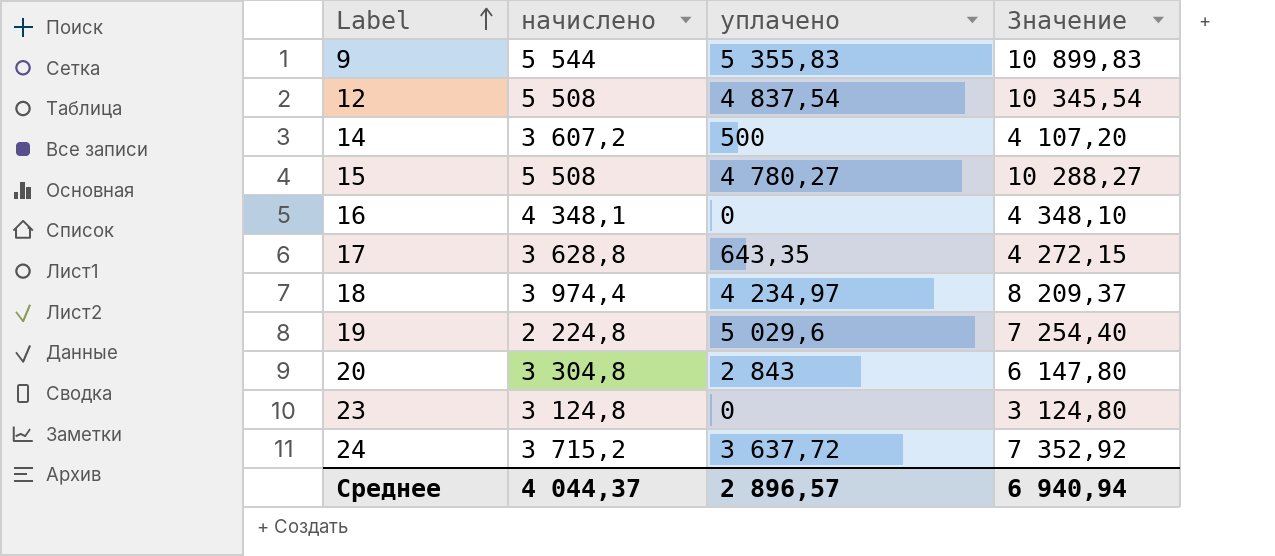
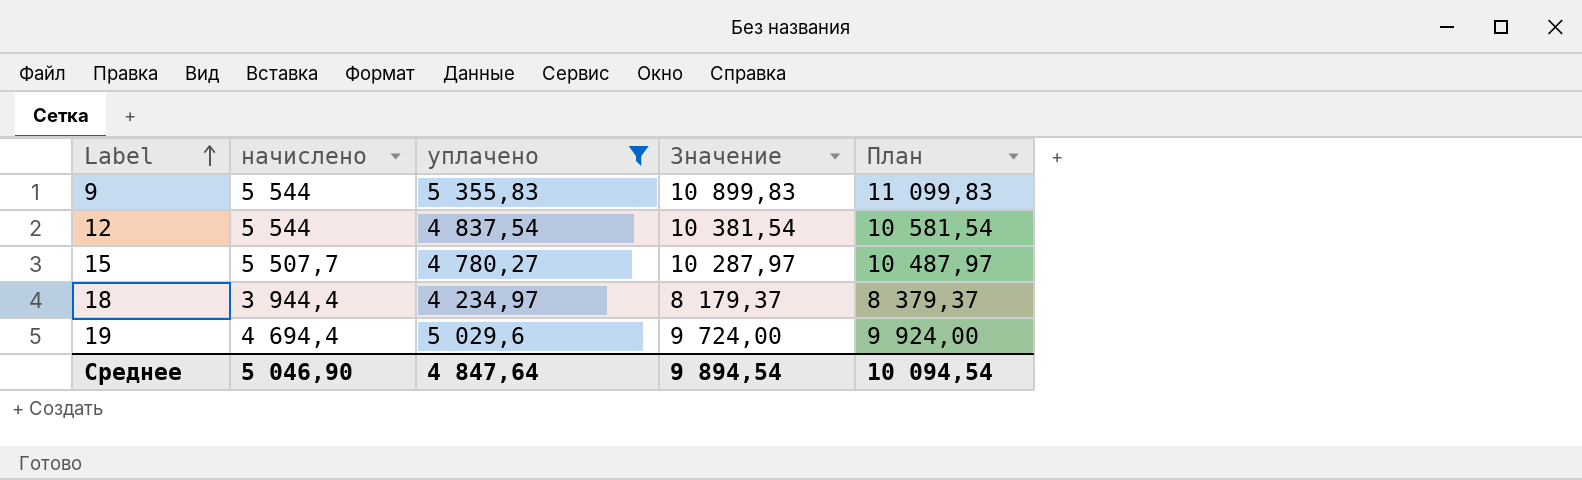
filter: none -> уплачено >= 4 234,97
column План | formula: none -> [Значение] + 200
12 | начислено: 5 508 -> 5 544
12 | Значение: 10 345,54 -> 10 381,54
15 | начислено: 5 508 -> 5 507,7
15 | Значение: 10 288,27 -> 10 287,97
18 | начислено: 3 974,4 -> 3 944,4
18 | Значение: 8 209,37 -> 8 179,37
19 | начислено: 2 224,8 -> 4 694,4
19 | Значение: 7 254,40 -> 9 724,00
Среднее | начислено: 4 044,37 -> 5 046,90
Среднее | уплачено: 2 896,57 -> 4 847,64
Среднее | Значение: 6 940,94 -> 9 894,54

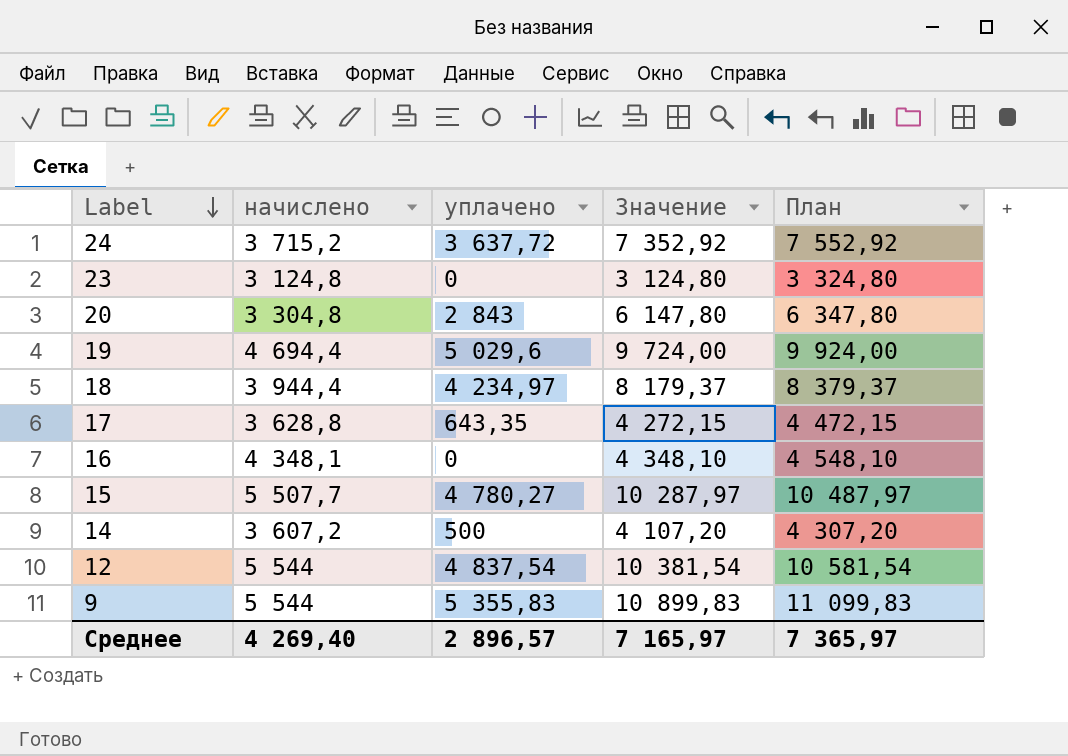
filter: уплачено >= 4 234,97 -> none
row order: Label ascending -> Label descending
Среднее | начислено: 5 046,90 -> 4 269,40
Среднее | уплачено: 4 847,64 -> 2 896,57
Среднее | Значение: 9 894,54 -> 7 165,97
Среднее | План: 10 094,54 -> 7 365,97

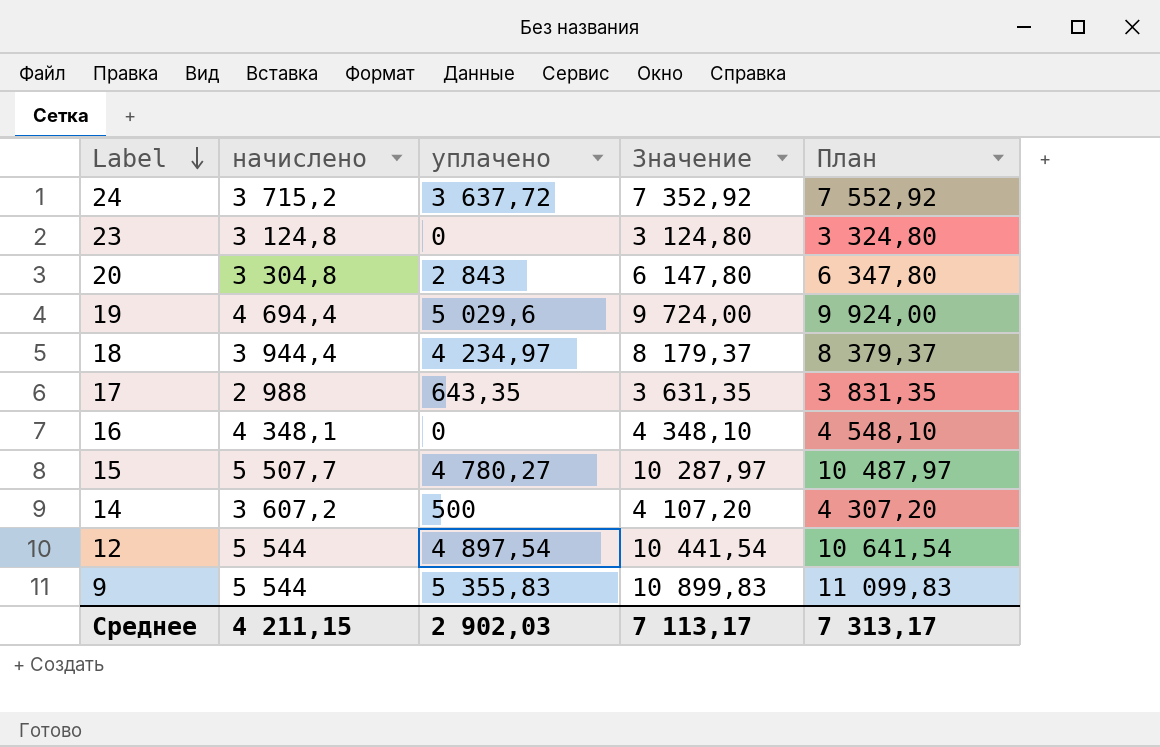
17 | начислено: 3 628,8 -> 2 988
17 | Значение: 4 272,15 -> 3 631,35
17 | План: 4 472,15 -> 3 831,35
12 | уплачено: 4 837,54 -> 4 897,54
12 | Значение: 10 381,54 -> 10 441,54
12 | План: 10 581,54 -> 10 641,54
Среднее | начислено: 4 269,40 -> 4 211,15
Среднее | уплачено: 2 896,57 -> 2 902,03
Среднее | Значение: 7 165,97 -> 7 113,17
Среднее | План: 7 365,97 -> 7 313,17

